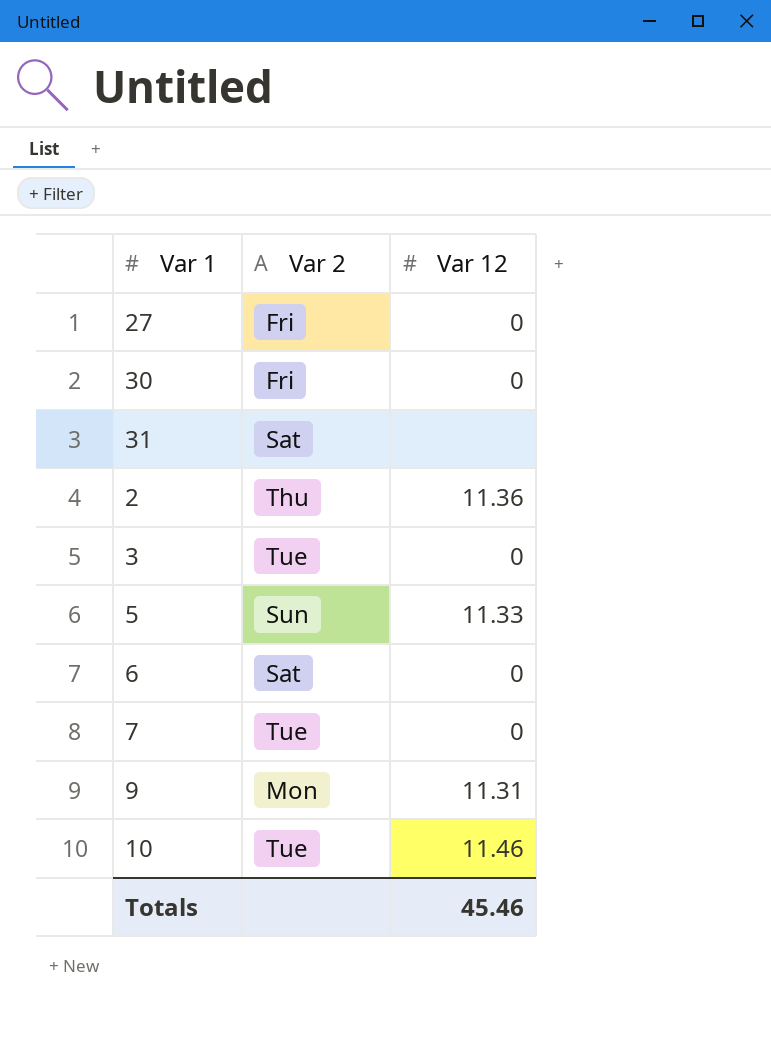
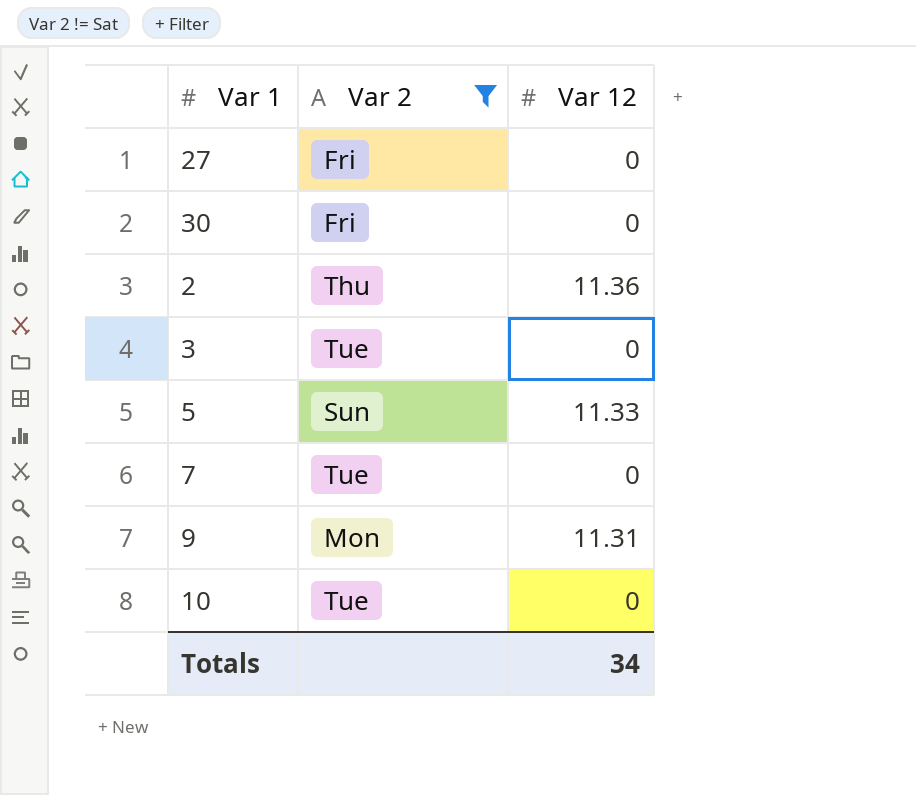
filter: none -> Var 2 != Sat
10 | Var 12: 11.46 -> 0
Totals | Var 12: 45.46 -> 34

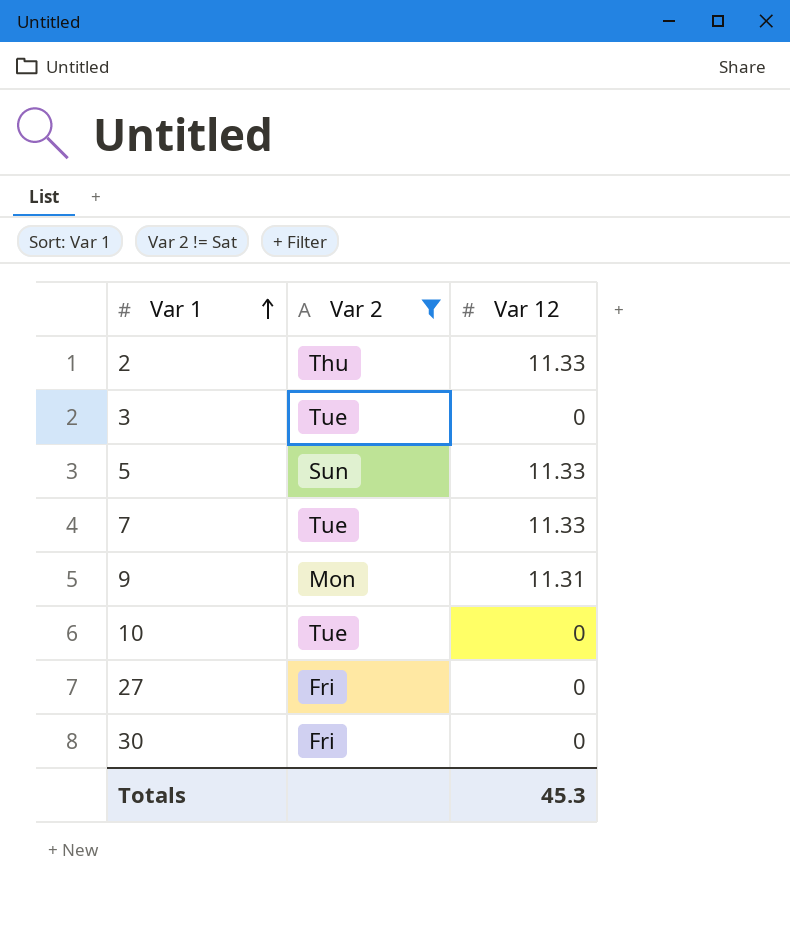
row order: none -> Var 1 ascending
2 | Var 12: 11.36 -> 11.33
7 | Var 12: 0 -> 11.33
Totals | Var 12: 34 -> 45.3

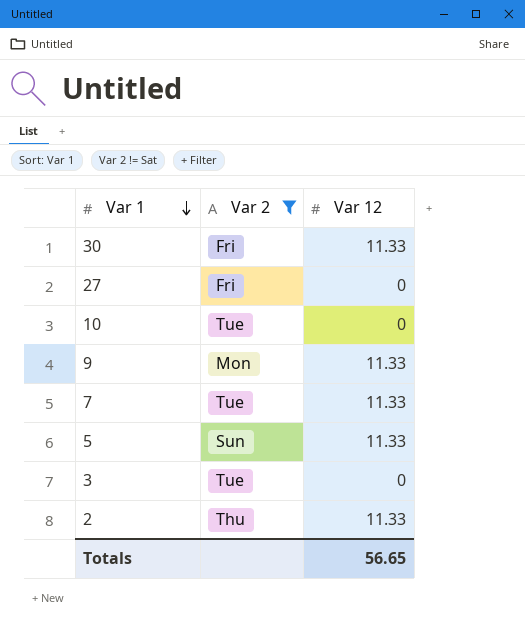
row order: Var 1 ascending -> Var 1 descending
30 | Var 12: 0 -> 11.33
9 | Var 12: 11.31 -> 11.33
Totals | Var 12: 45.3 -> 56.65

